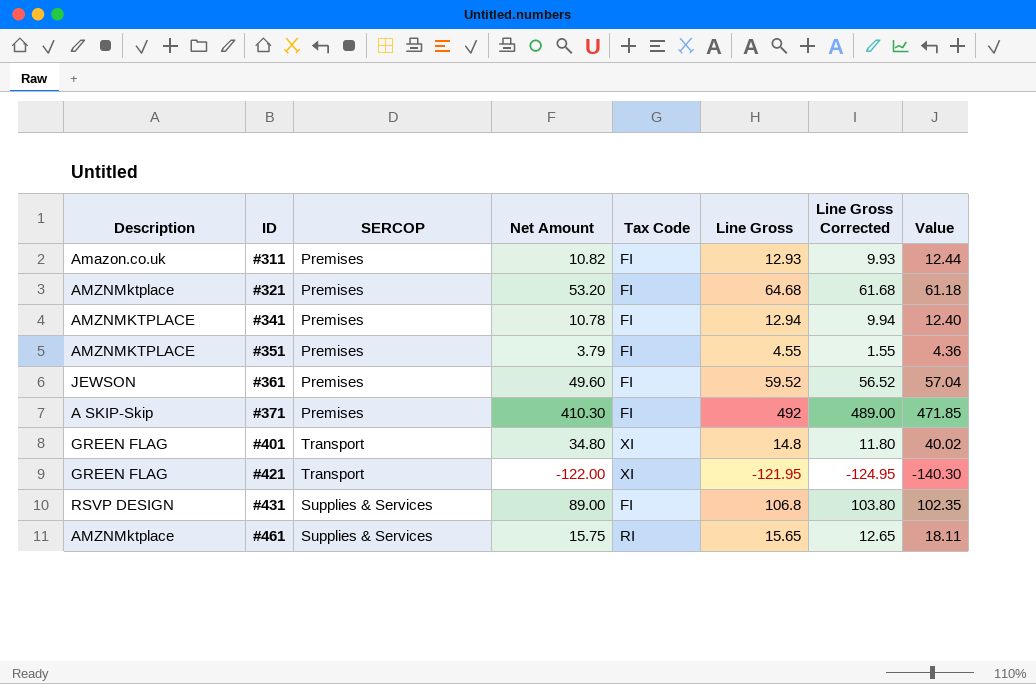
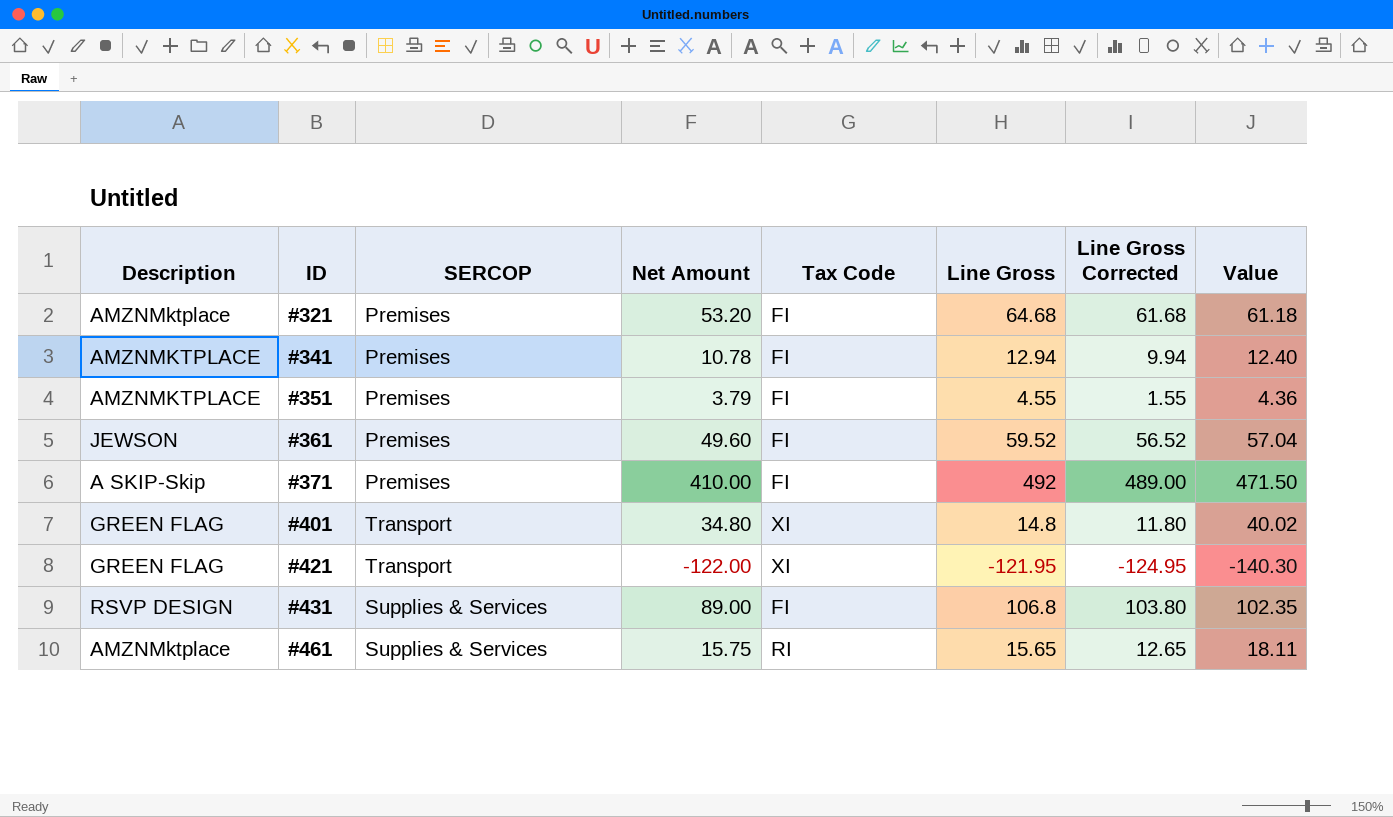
row #311: Amazon.co.uk | Premises | 10.82 | FI | 12.93 | 9.93 | 12.44 -> none
#371 | Net Amount: 410.30 -> 410.00
#371 | Value: 471.85 -> 471.50

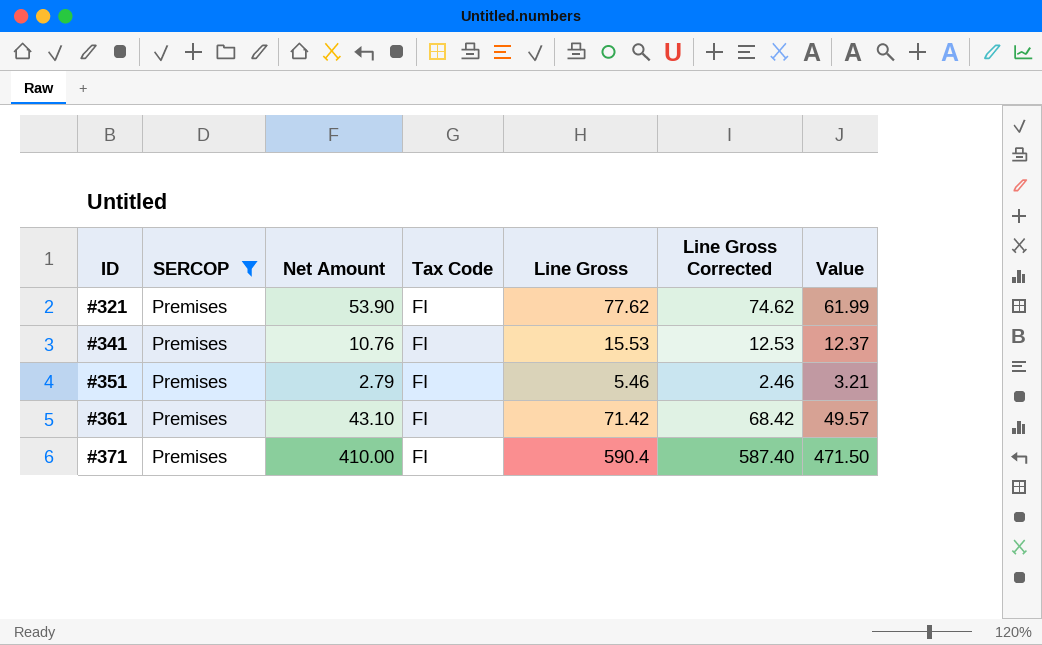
filter: none -> SERCOP = Premises
column Description | position: 1 -> none
#321 | Net Amount: 53.20 -> 53.90
#321 | Line Gross: 64.68 -> 77.62
#321 | Line Gross Corrected: 61.68 -> 74.62
#321 | Value: 61.18 -> 61.99
#341 | Net Amount: 10.78 -> 10.76
#341 | Line Gross: 12.94 -> 15.53
#341 | Line Gross Corrected: 9.94 -> 12.53
#341 | Value: 12.40 -> 12.37
#351 | Net Amount: 3.79 -> 2.79
#351 | Line Gross: 4.55 -> 5.46
#351 | Line Gross Corrected: 1.55 -> 2.46
#351 | Value: 4.36 -> 3.21
#361 | Net Amount: 49.60 -> 43.10
#361 | Line Gross: 59.52 -> 71.42
#361 | Line Gross Corrected: 56.52 -> 68.42
#361 | Value: 57.04 -> 49.57
#371 | Line Gross: 492 -> 590.4
#371 | Line Gross Corrected: 489.00 -> 587.40

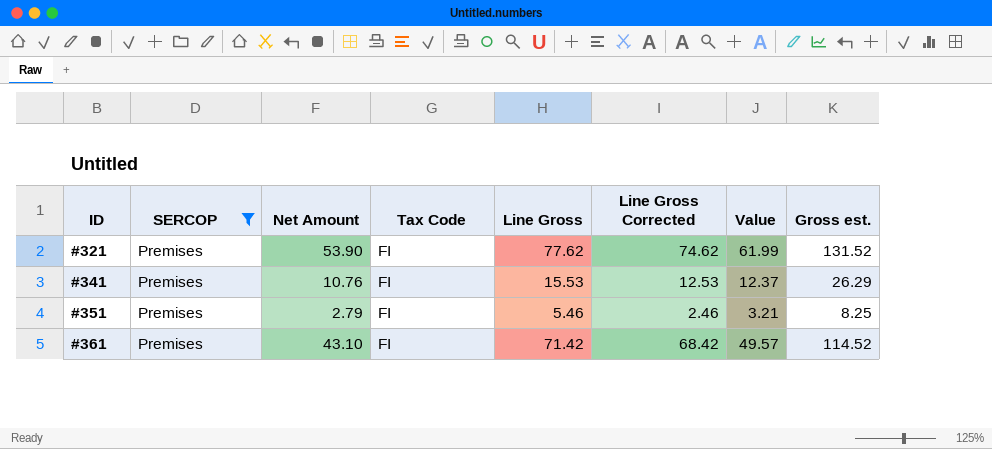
column Gross est. | formula: none -> [Net Amount] + [Line Gross]
row #371: Premises | 410.00 | FI | 590.4 | 587.40 | 471.50 -> none

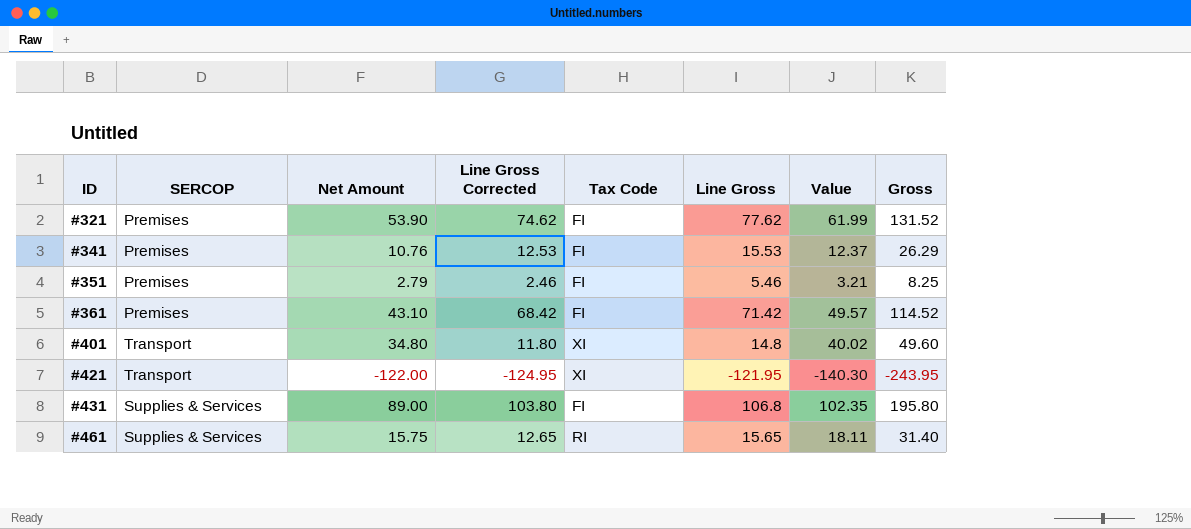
filter: SERCOP = Premises -> none
column Line Gross Corrected | position: 6 -> 4
column name: Gross est. -> Gross

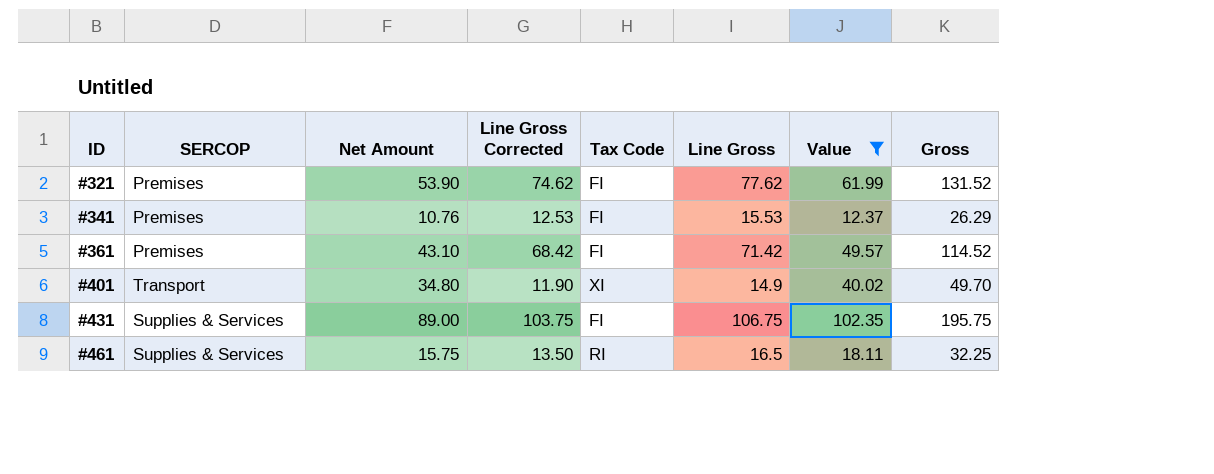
filter: none -> Value >= 12.37
#401 | Line Gross Corrected: 11.80 -> 11.90
#401 | Line Gross: 14.8 -> 14.9
#401 | Gross: 49.60 -> 49.70
#431 | Line Gross Corrected: 103.80 -> 103.75
#431 | Line Gross: 106.8 -> 106.75
#431 | Gross: 195.80 -> 195.75
#461 | Line Gross Corrected: 12.65 -> 13.50
#461 | Line Gross: 15.65 -> 16.5
#461 | Gross: 31.40 -> 32.25

